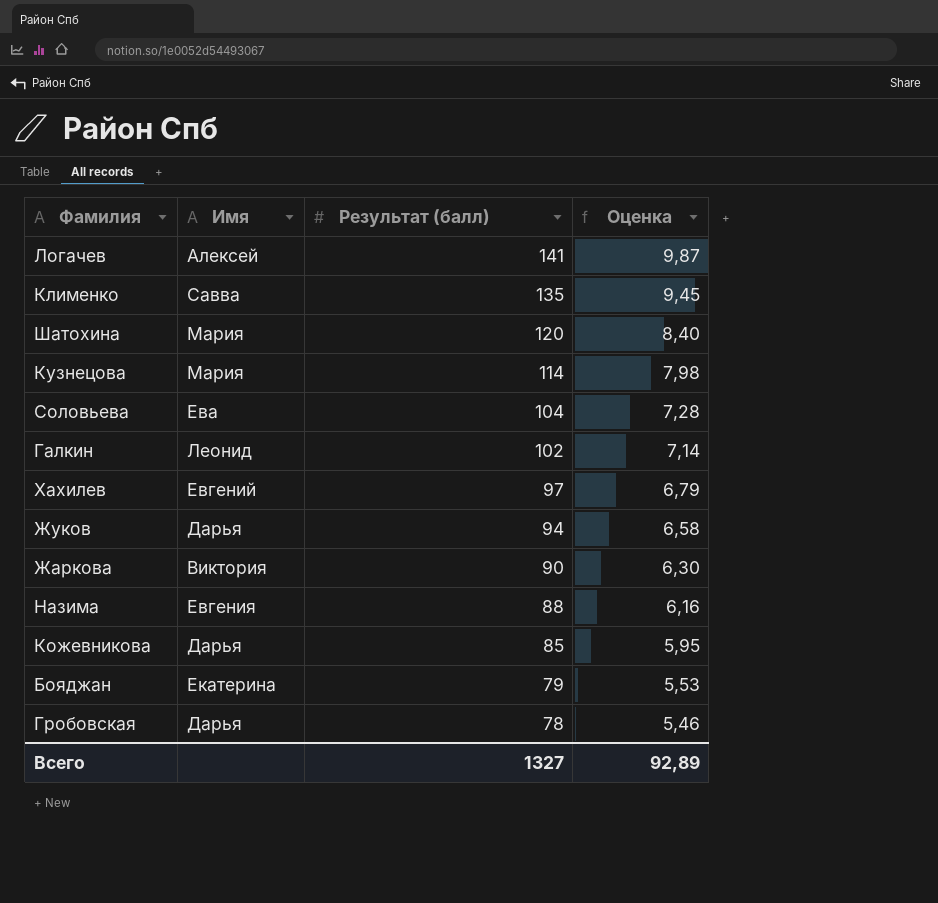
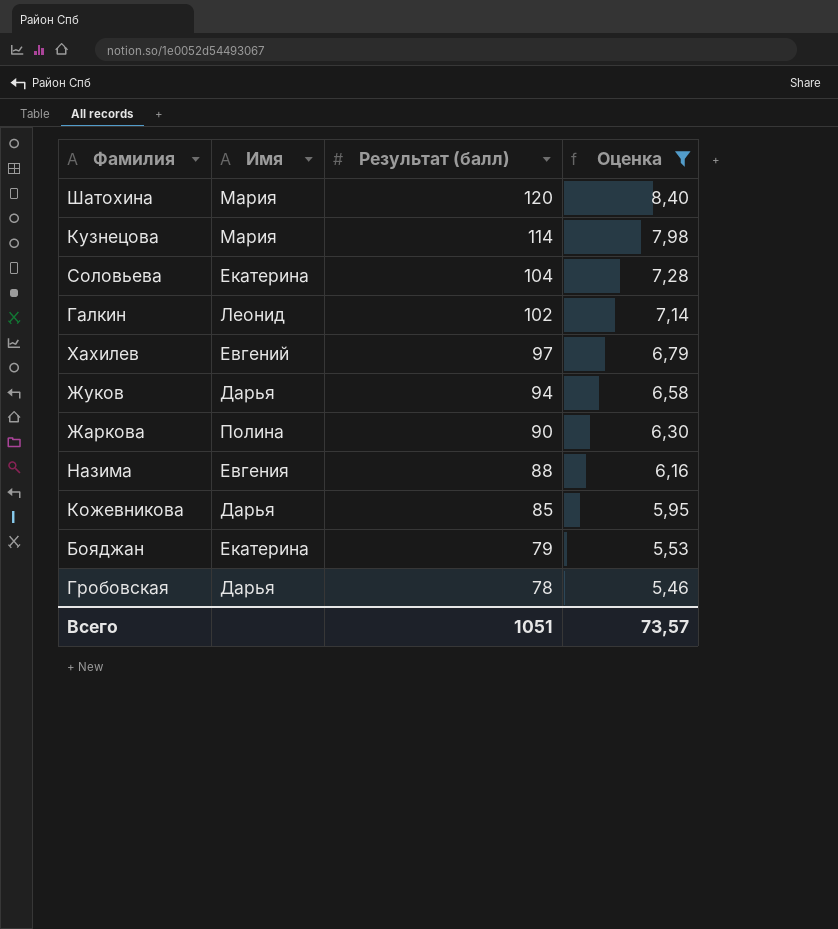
filter: none -> Оценка <= 8,40
Соловьева | Имя: Ева -> Екатерина
Жаркова | Имя: Виктория -> Полина
Всего | Результат (балл): 1327 -> 1051
Всего | Оценка: 92,89 -> 73,57

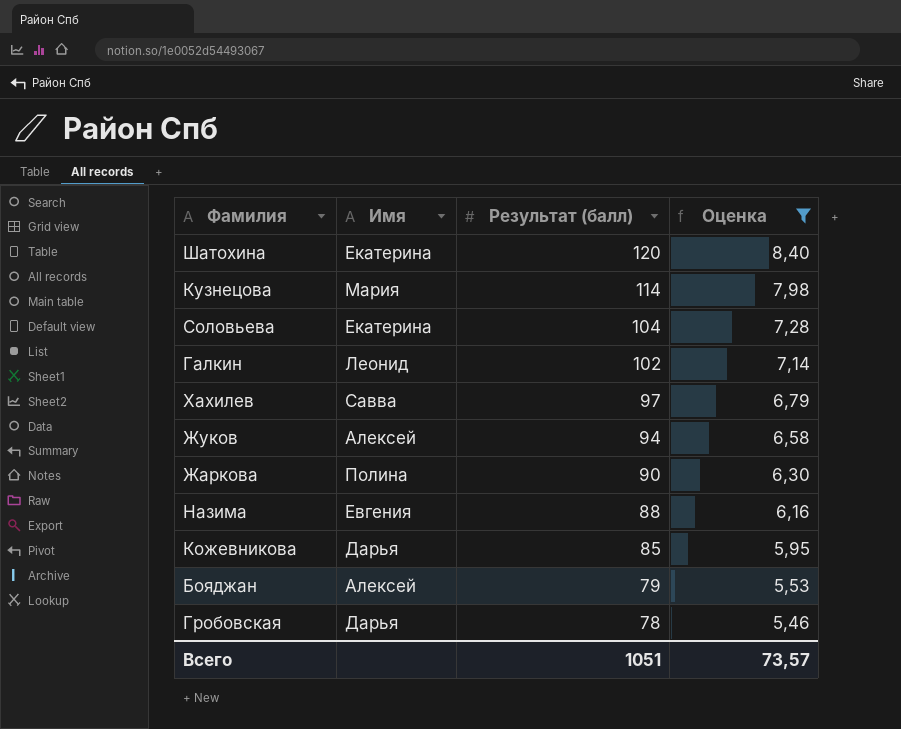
Шатохина | Имя: Мария -> Екатерина
Хахилев | Имя: Евгений -> Савва
Жуков | Имя: Дарья -> Алексей
Бояджан | Имя: Екатерина -> Алексей

